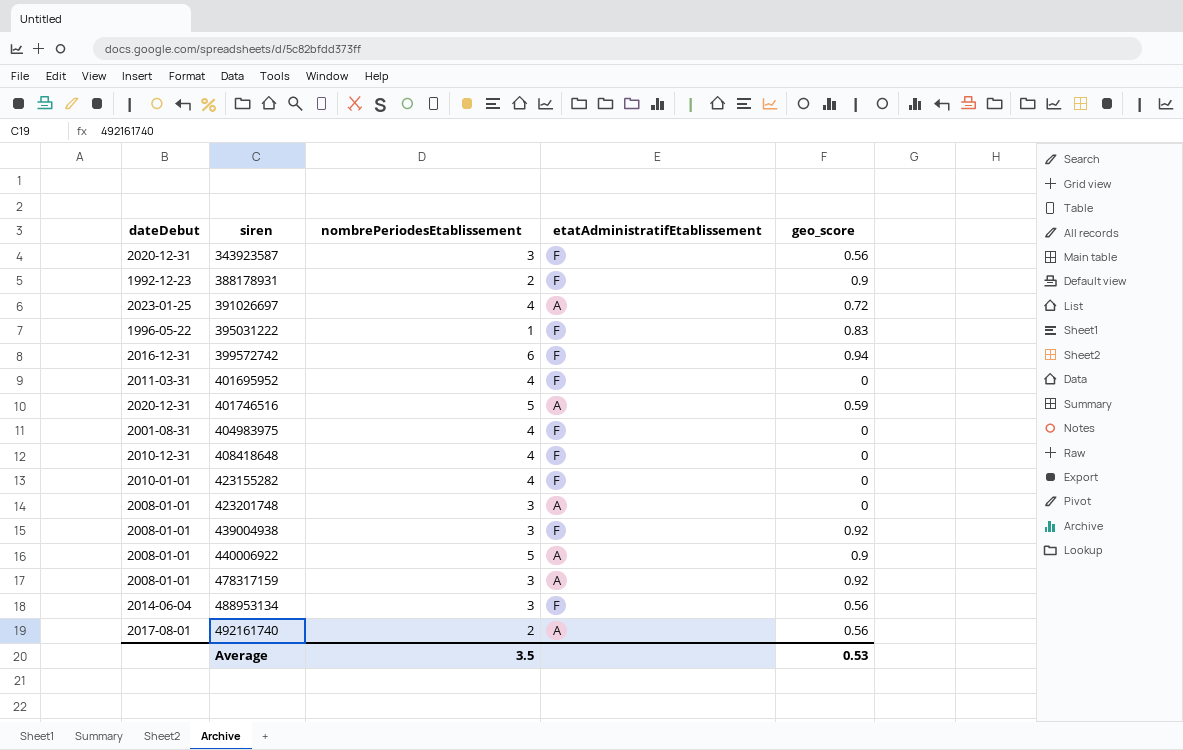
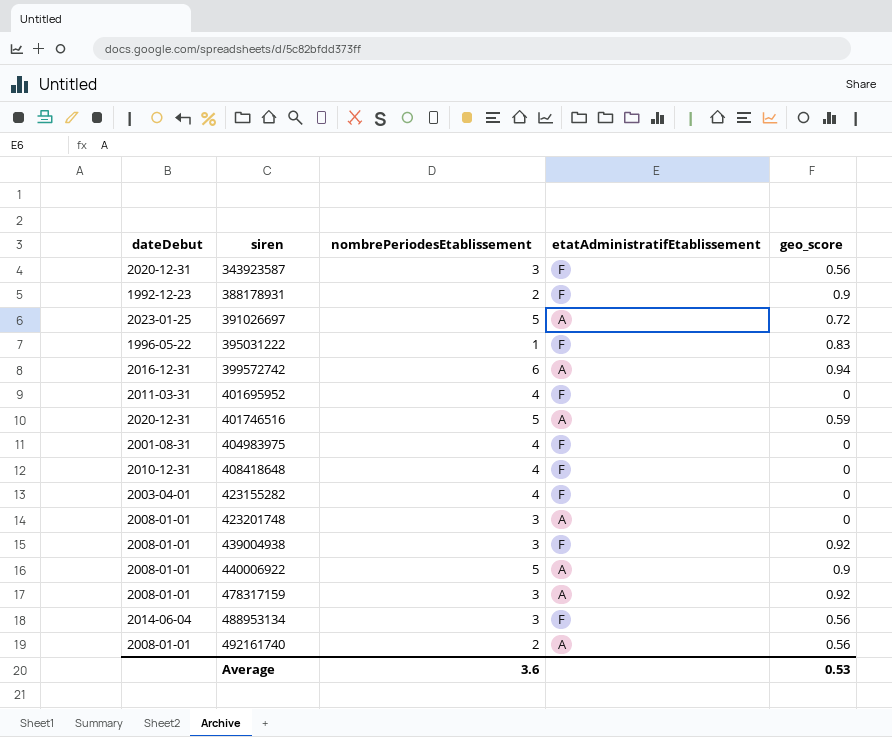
391026697 | nombrePeriodesEtablissement: 4 -> 5
399572742 | etatAdministratifEtablissement: F -> A
423155282 | dateDebut: 2010-01-01 -> 2003-04-01
492161740 | dateDebut: 2017-08-01 -> 2008-01-01
Average | nombrePeriodesEtablissement: 3.5 -> 3.6

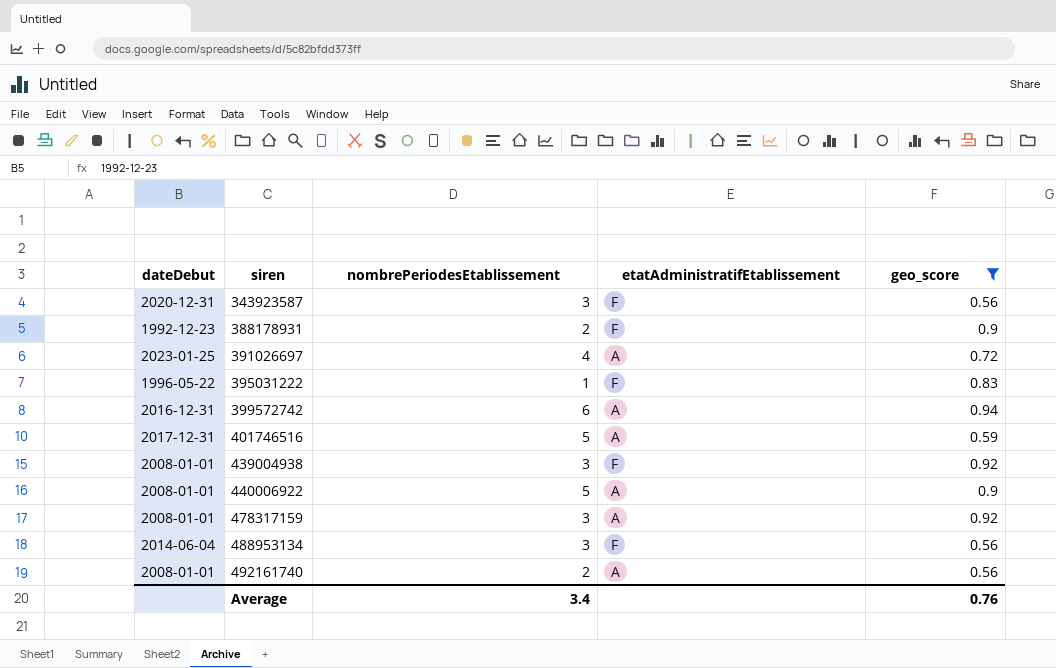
filter: none -> geo_score != 0
391026697 | nombrePeriodesEtablissement: 5 -> 4
401746516 | dateDebut: 2020-12-31 -> 2017-12-31
Average | nombrePeriodesEtablissement: 3.6 -> 3.4
Average | geo_score: 0.53 -> 0.76

